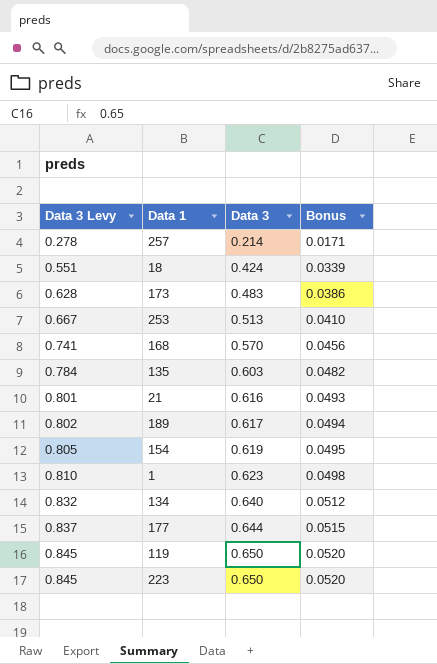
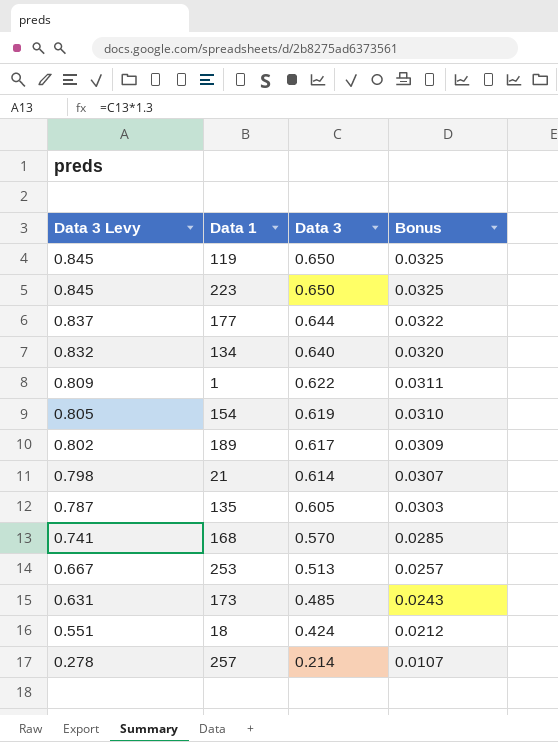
row order: Data 3 Levy ascending -> Data 3 Levy descending
column Bonus | formula: [Data 3] * 0.08 -> [Data 3] * 0.05
1 | Data 3 Levy: 0.810 -> 0.809
1 | Data 3: 0.623 -> 0.622
21 | Data 3 Levy: 0.801 -> 0.798
21 | Data 3: 0.616 -> 0.614
135 | Data 3 Levy: 0.784 -> 0.787
135 | Data 3: 0.603 -> 0.605
173 | Data 3 Levy: 0.628 -> 0.631
173 | Data 3: 0.483 -> 0.485

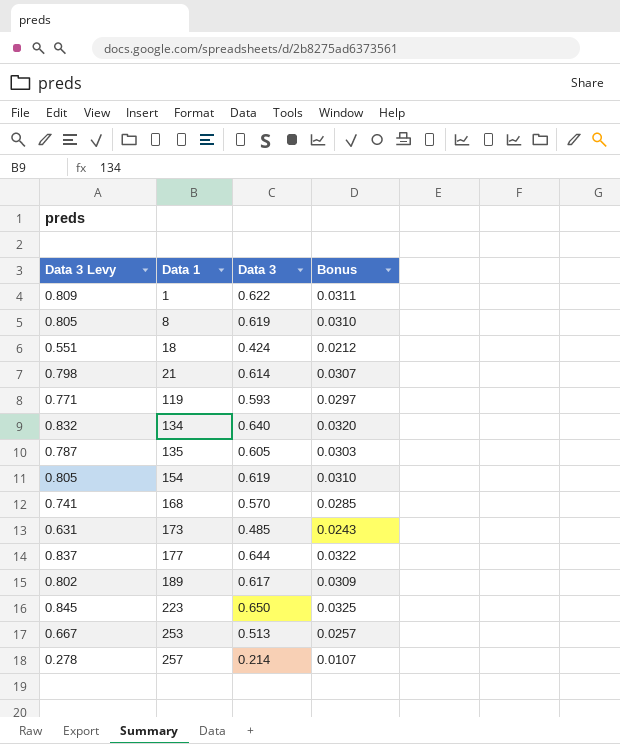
row order: Data 3 Levy descending -> Data 1 ascending
row 8: none -> 0.805 | 0.619 | 0.0310
119 | Data 3 Levy: 0.845 -> 0.771
119 | Data 3: 0.650 -> 0.593
119 | Bonus: 0.0325 -> 0.0297

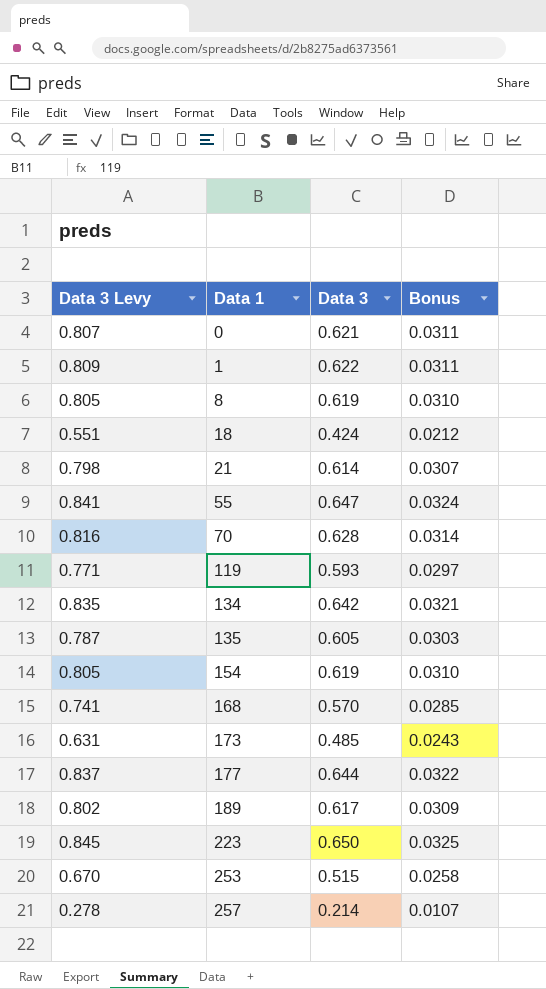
row 0: none -> 0.807 | 0.621 | 0.0311
row 55: none -> 0.841 | 0.647 | 0.0324
row 70: none -> 0.816 | 0.628 | 0.0314
134 | Data 3 Levy: 0.832 -> 0.835
134 | Data 3: 0.640 -> 0.642
134 | Bonus: 0.0320 -> 0.0321
253 | Data 3 Levy: 0.667 -> 0.670
253 | Data 3: 0.513 -> 0.515
253 | Bonus: 0.0257 -> 0.0258

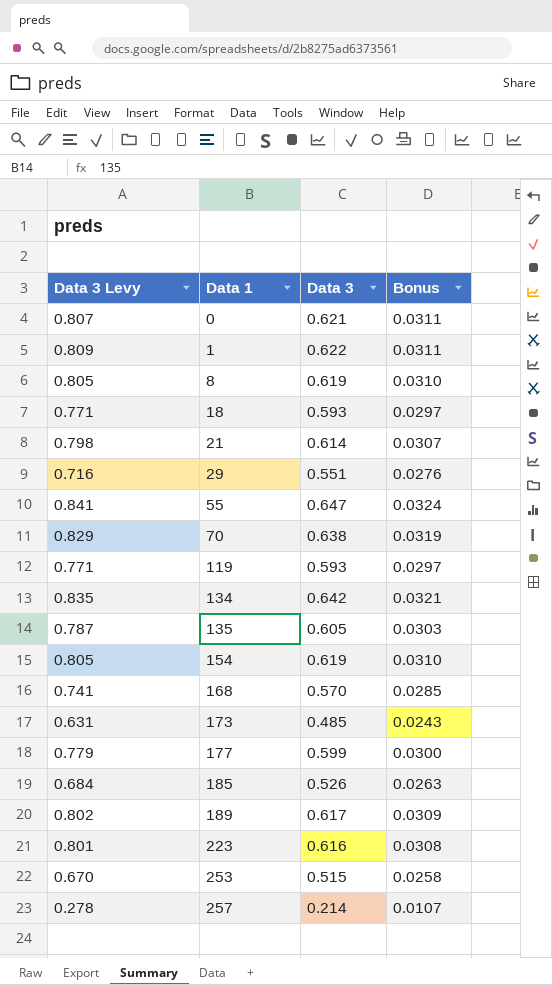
18 | Data 3 Levy: 0.551 -> 0.771
18 | Data 3: 0.424 -> 0.593
18 | Bonus: 0.0212 -> 0.0297
row 29: none -> 0.716 | 0.551 | 0.0276
70 | Data 3 Levy: 0.816 -> 0.829
70 | Data 3: 0.628 -> 0.638
70 | Bonus: 0.0314 -> 0.0319
177 | Data 3 Levy: 0.837 -> 0.779
177 | Data 3: 0.644 -> 0.599
177 | Bonus: 0.0322 -> 0.0300
row 185: none -> 0.684 | 0.526 | 0.0263
223 | Data 3 Levy: 0.845 -> 0.801
223 | Data 3: 0.650 -> 0.616
223 | Bonus: 0.0325 -> 0.0308

